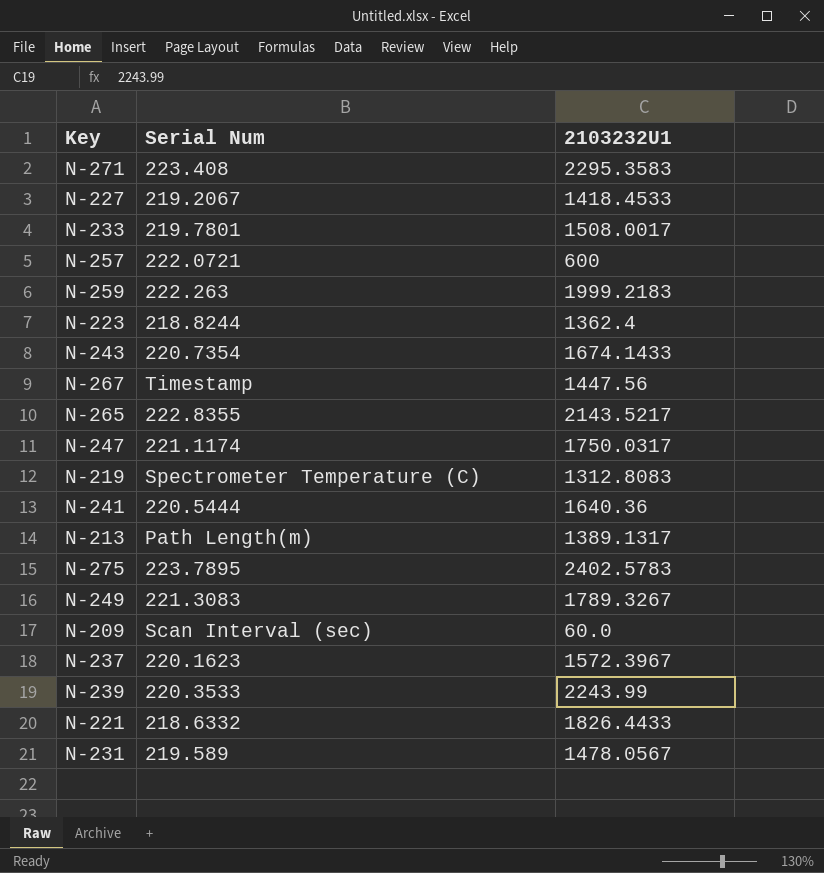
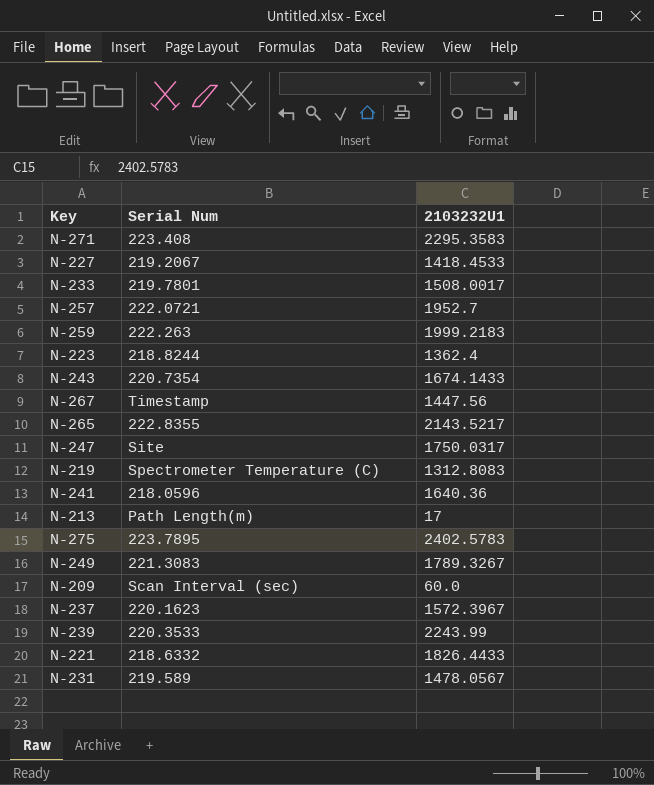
N-257 | 2103232U1: 600 -> 1952.7
N-247 | Serial Num: 221.1174 -> Site
N-241 | Serial Num: 220.5444 -> 218.0596
N-213 | 2103232U1: 1389.1317 -> 17

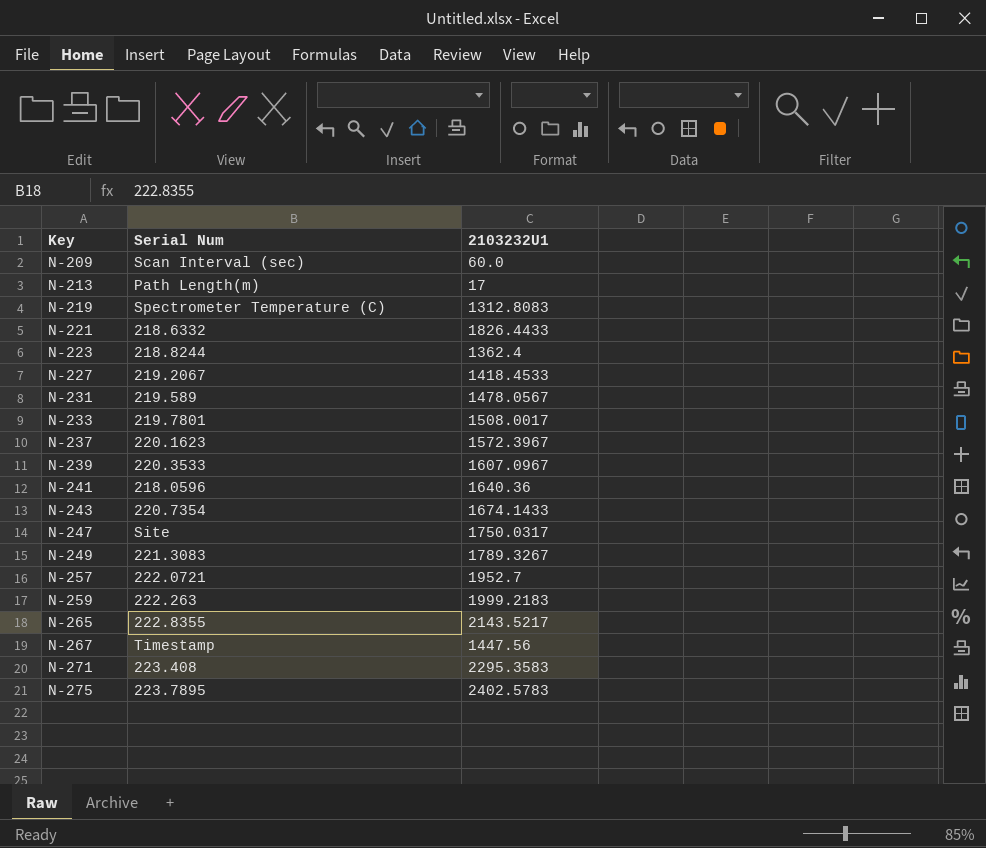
row order: none -> Key ascending
N-239 | 2103232U1: 2243.99 -> 1607.0967

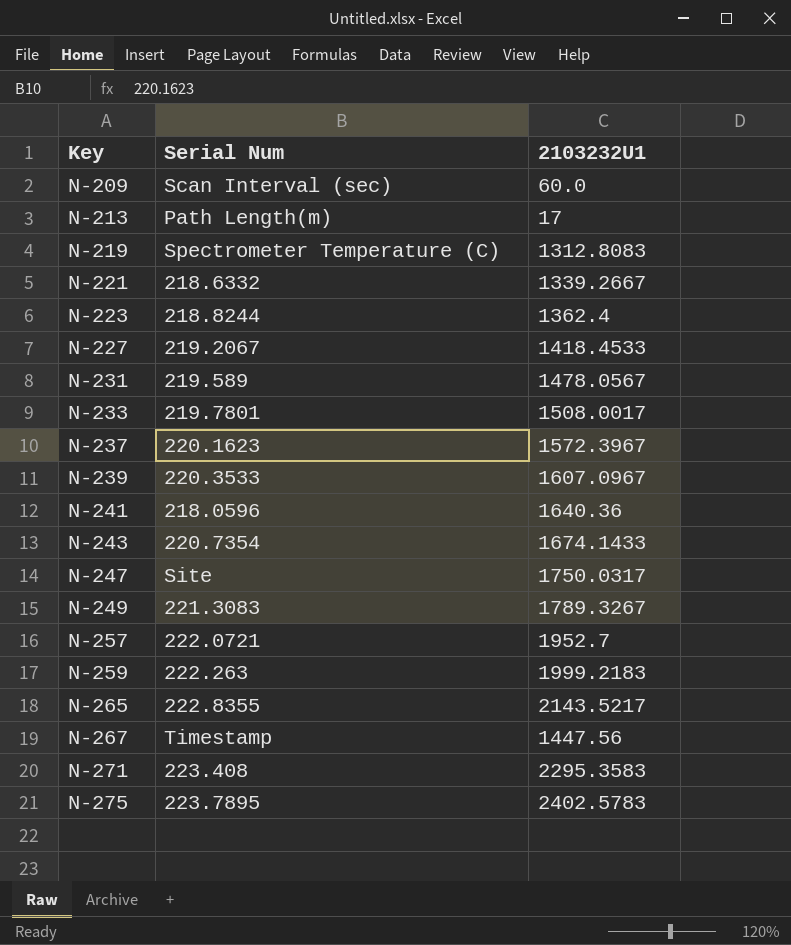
N-221 | 2103232U1: 1826.4433 -> 1339.2667

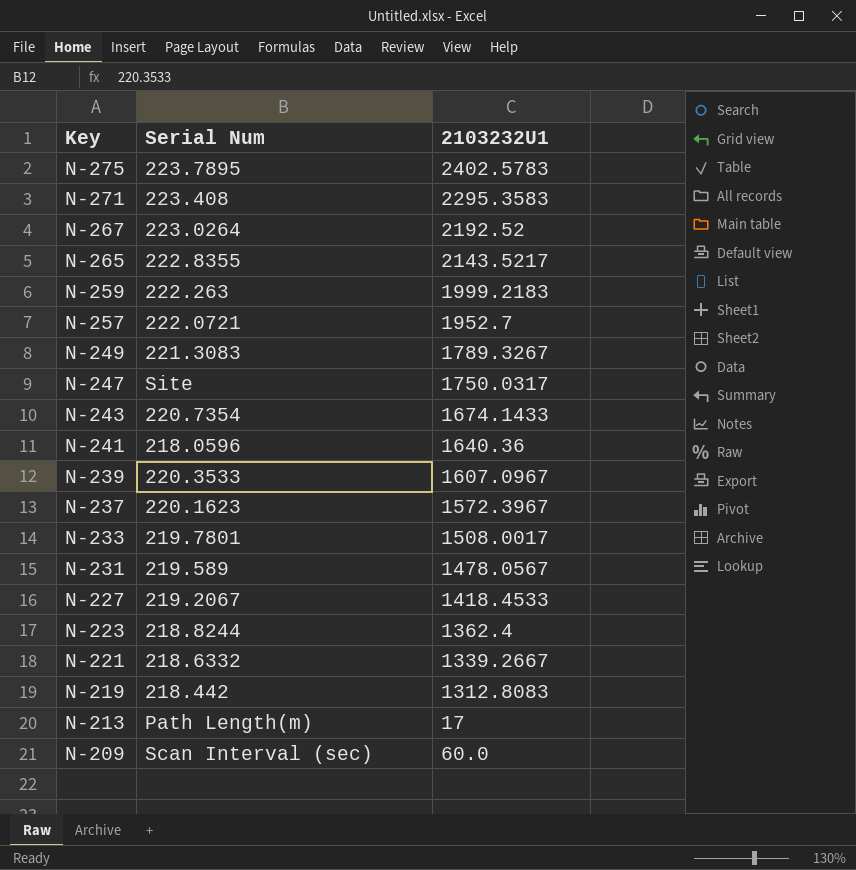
row order: Key ascending -> Key descending
N-267 | Serial Num: Timestamp -> 223.0264
N-267 | 2103232U1: 1447.56 -> 2192.52
N-219 | Serial Num: Spectrometer Temperature (C) -> 218.442

